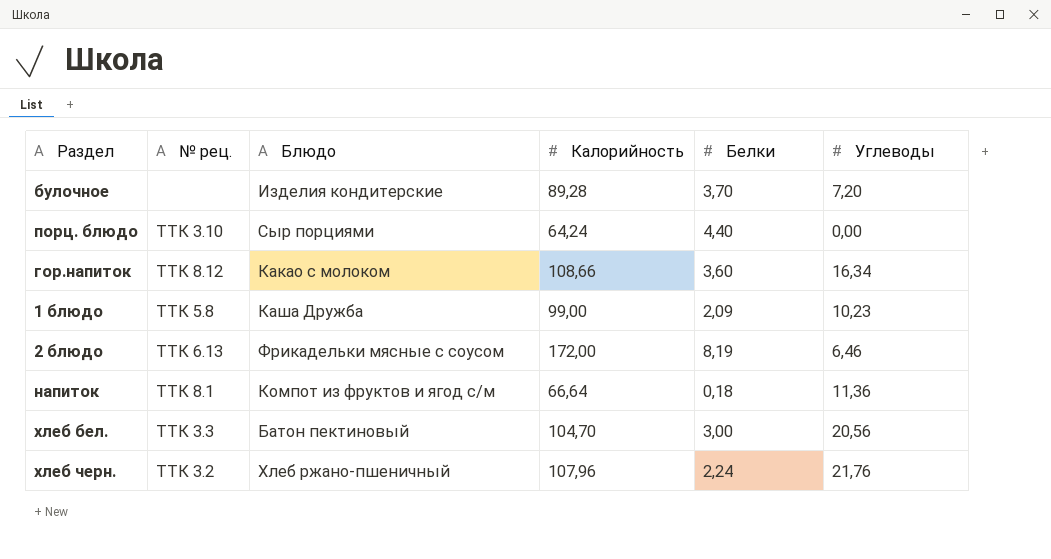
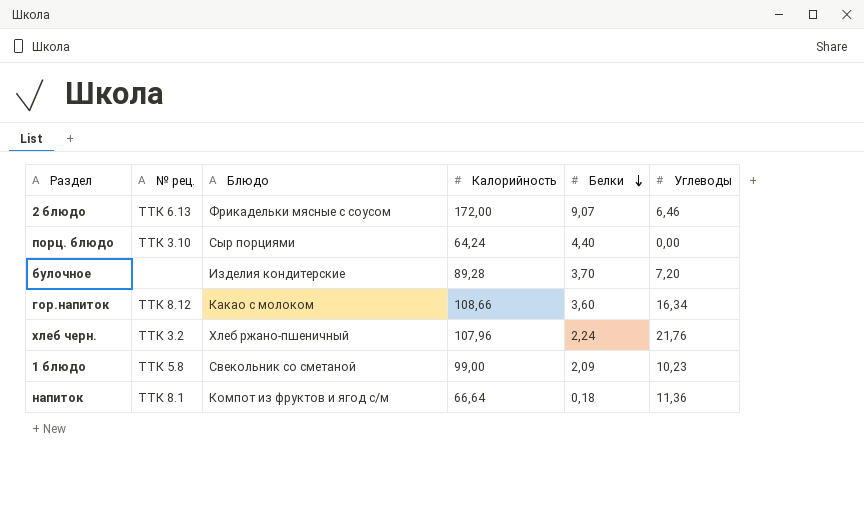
row order: none -> Белки descending
row хлеб бел.: ТТК 3.3 | Батон пектиновый | 104,70 | 3,00 | 20,56 -> none
2 блюдо | Белки: 8,19 -> 9,07
1 блюдо | Блюдо: Каша Дружба -> Свекольник со сметаной

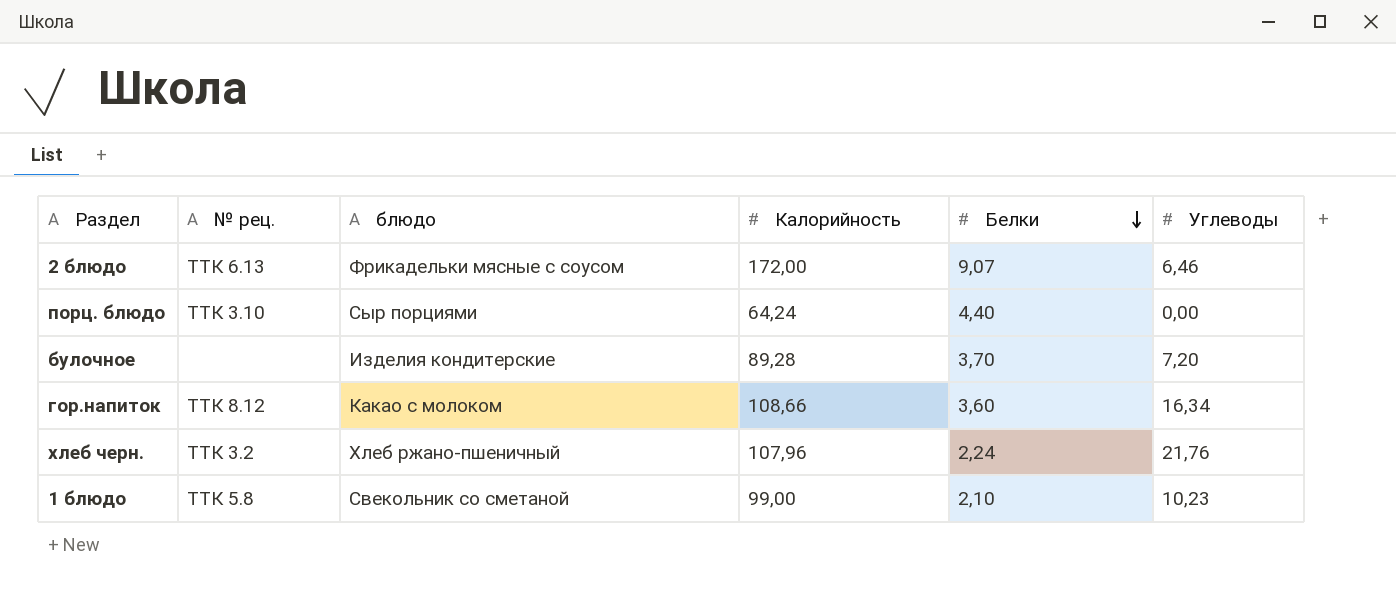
column name: Блюдо -> блюдо
row напиток: ТТК 8.1 | Компот из фруктов и ягод с/м | 66,64 | 0,18 | 11,36 -> none
1 блюдо | Белки: 2,09 -> 2,10

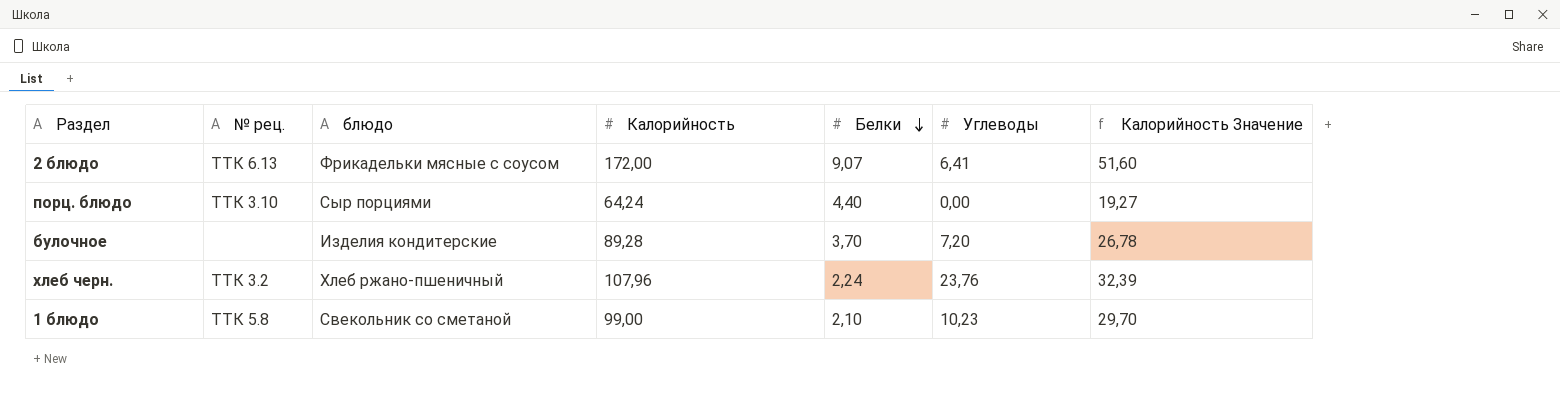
column Калорийность Значение | formula: none -> [Калорийность] * 0,3
row гор.напиток: ТТК 8.12 | Какао с молоком | 108,66 | 3,60 | 16,34 -> none
2 блюдо | Углеводы: 6,46 -> 6,41
хлеб черн. | Углеводы: 21,76 -> 23,76

